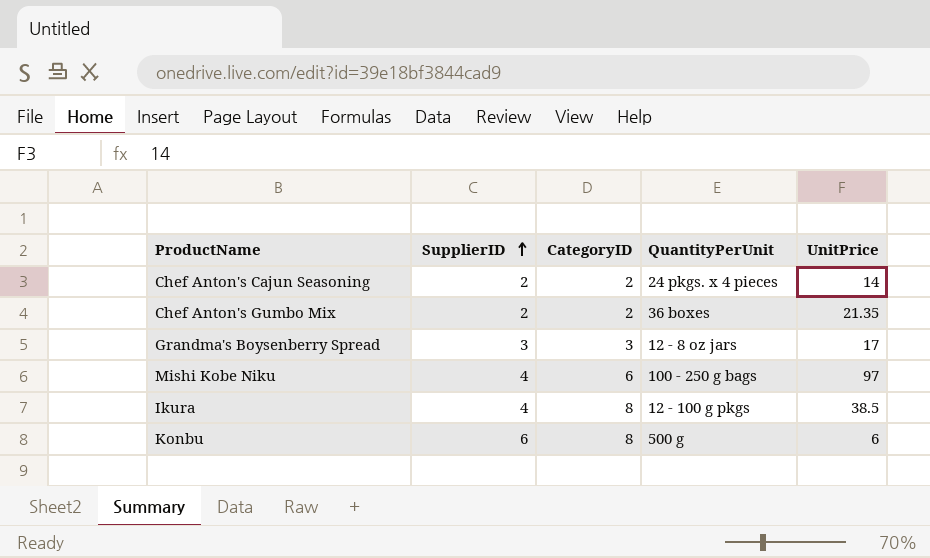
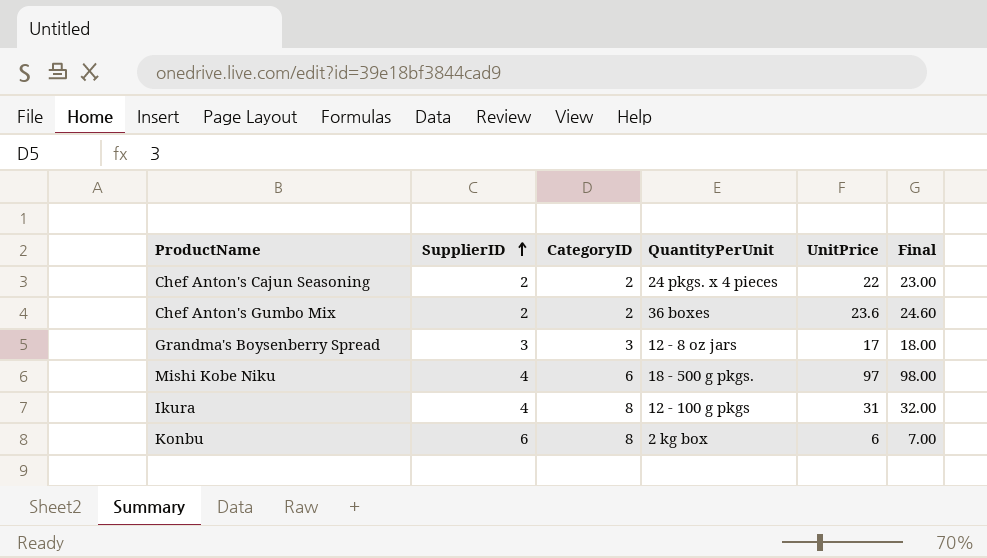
column Final | formula: none -> [UnitPrice] + 1
Chef Anton's Cajun Seasoning | UnitPrice: 14 -> 22
Chef Anton's Gumbo Mix | UnitPrice: 21.35 -> 23.6
Mishi Kobe Niku | QuantityPerUnit: 100 - 250 g bags -> 18 - 500 g pkgs.
Ikura | UnitPrice: 38.5 -> 31
Konbu | QuantityPerUnit: 500 g -> 2 kg box

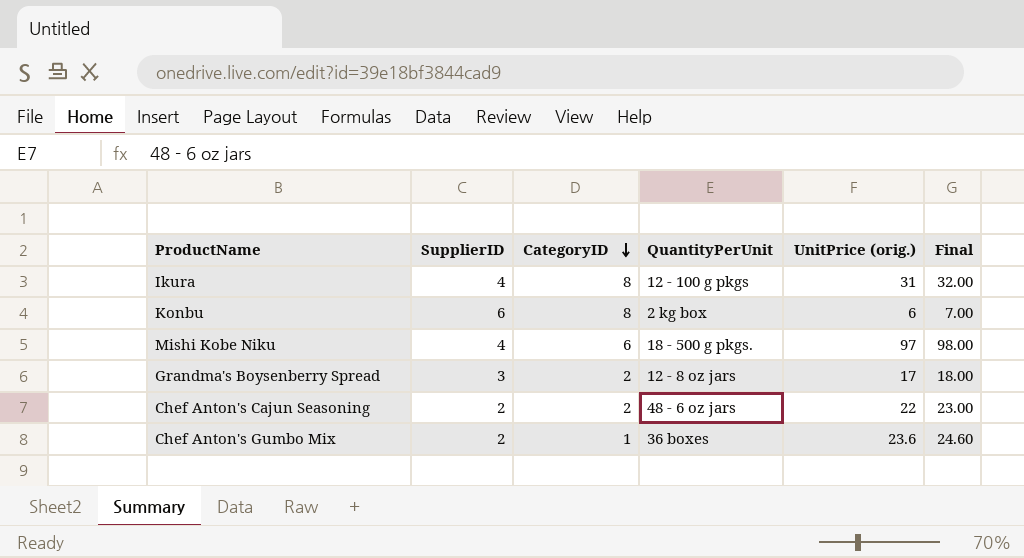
row order: SupplierID ascending -> CategoryID descending
column name: UnitPrice -> UnitPrice (orig.)
Grandma's Boysenberry Spread | CategoryID: 3 -> 2
Chef Anton's Cajun Seasoning | QuantityPerUnit: 24 pkgs. x 4 pieces -> 48 - 6 oz jars
Chef Anton's Gumbo Mix | CategoryID: 2 -> 1

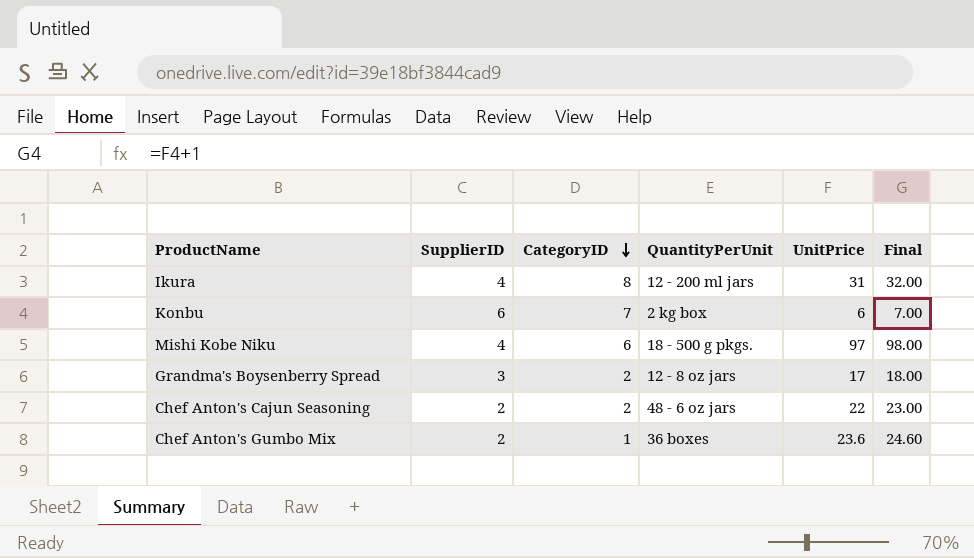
column name: UnitPrice (orig.) -> UnitPrice
Ikura | QuantityPerUnit: 12 - 100 g pkgs -> 12 - 200 ml jars
Konbu | CategoryID: 8 -> 7

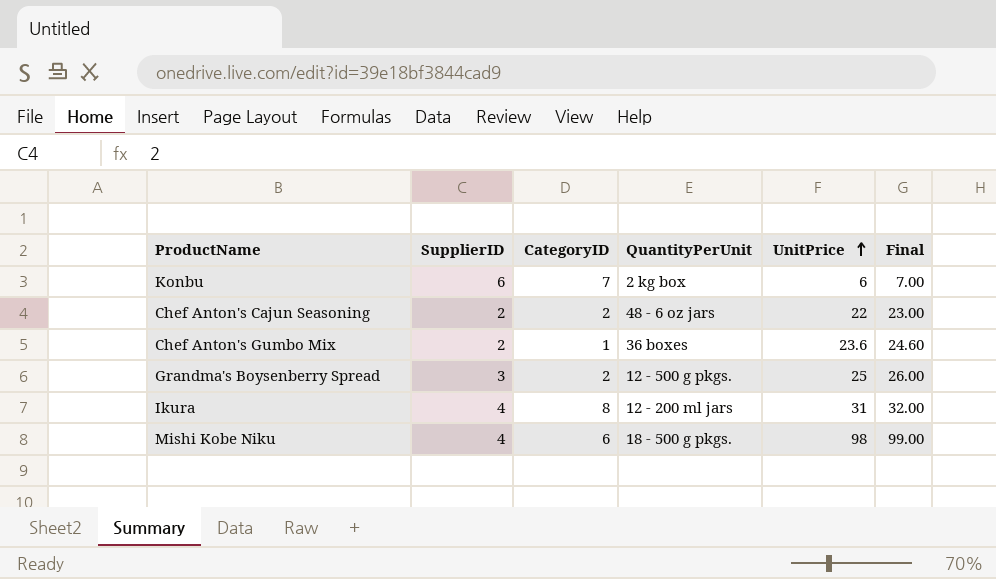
row order: CategoryID descending -> UnitPrice ascending
Grandma's Boysenberry Spread | QuantityPerUnit: 12 - 8 oz jars -> 12 - 500 g pkgs.
Grandma's Boysenberry Spread | UnitPrice: 17 -> 25
Grandma's Boysenberry Spread | Final: 18.00 -> 26.00
Mishi Kobe Niku | UnitPrice: 97 -> 98
Mishi Kobe Niku | Final: 98.00 -> 99.00

